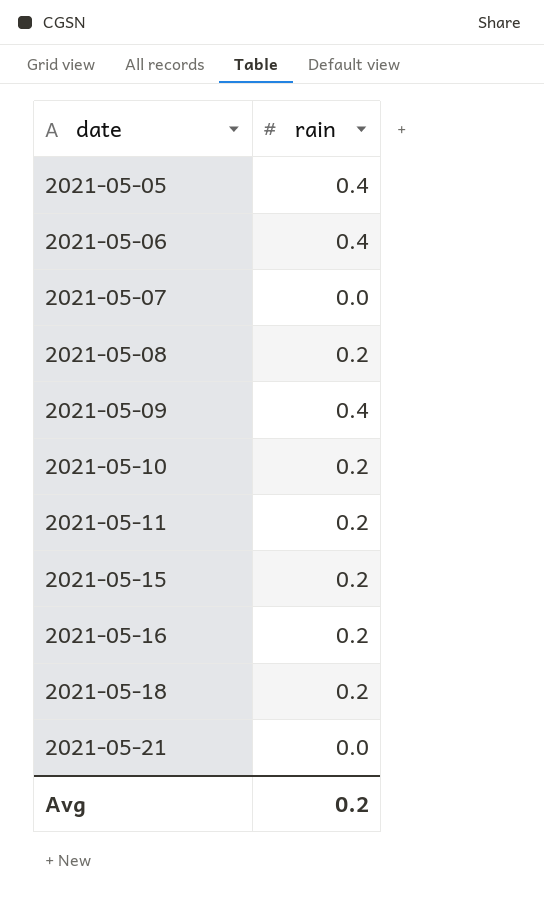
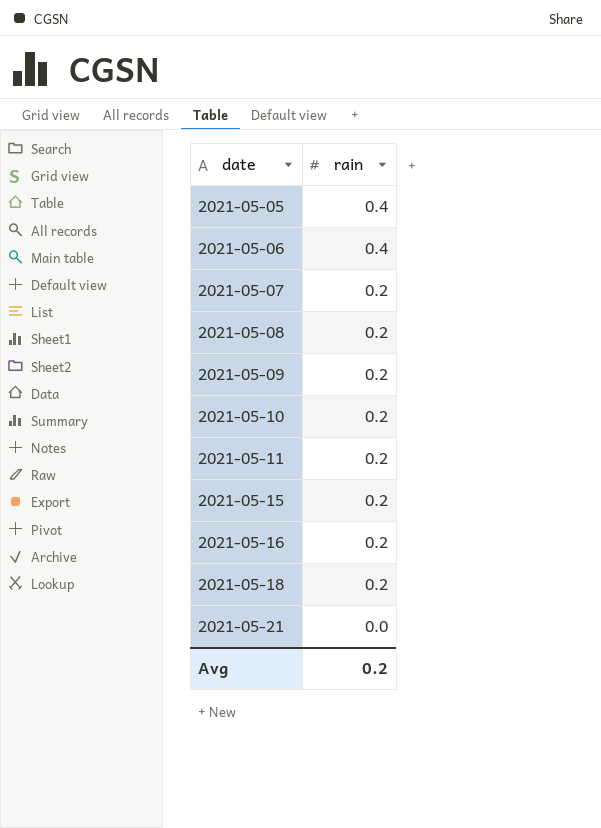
2021-05-07 | rain: 0.0 -> 0.2
2021-05-09 | rain: 0.4 -> 0.2

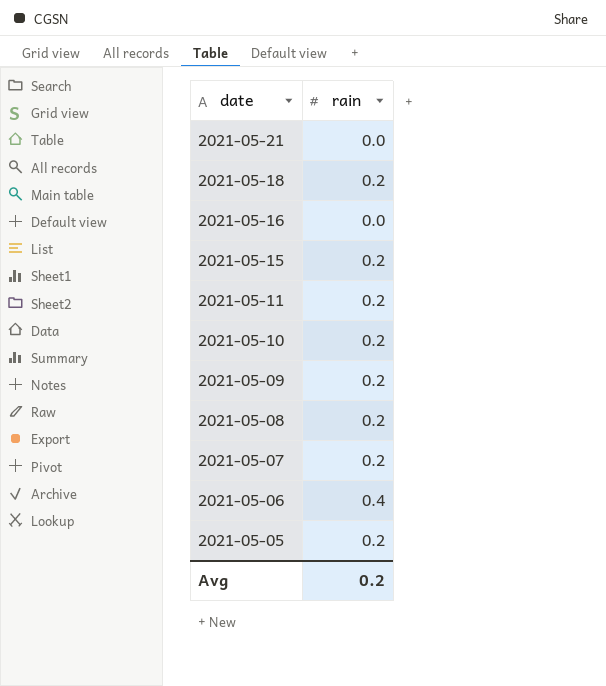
row order: date ascending -> date descending
2021-05-16 | rain: 0.2 -> 0.0
2021-05-05 | rain: 0.4 -> 0.2

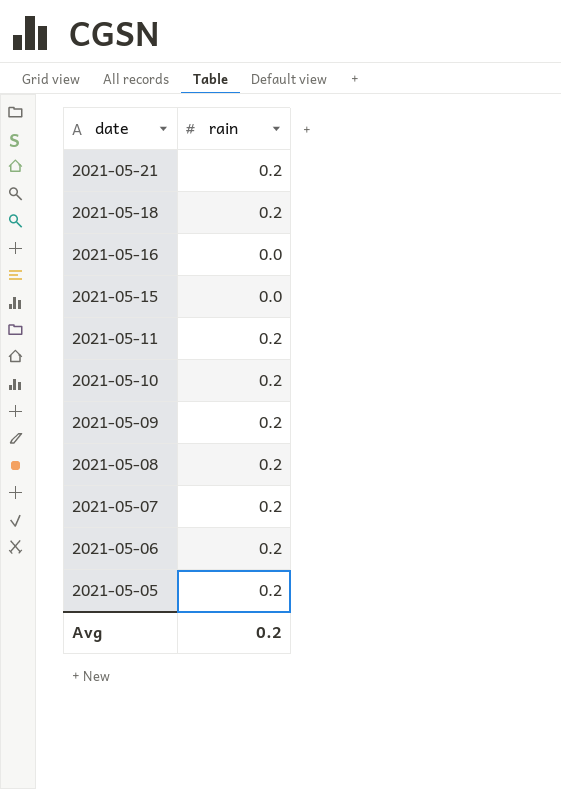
2021-05-21 | rain: 0.0 -> 0.2
2021-05-15 | rain: 0.2 -> 0.0
2021-05-06 | rain: 0.4 -> 0.2

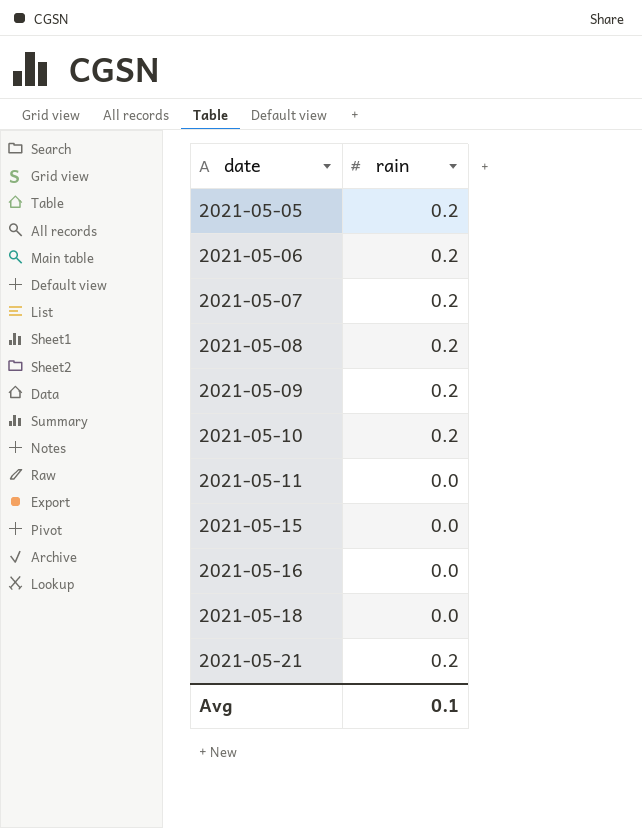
row order: date descending -> date ascending
2021-05-11 | rain: 0.2 -> 0.0
2021-05-18 | rain: 0.2 -> 0.0
Avg | rain: 0.2 -> 0.1

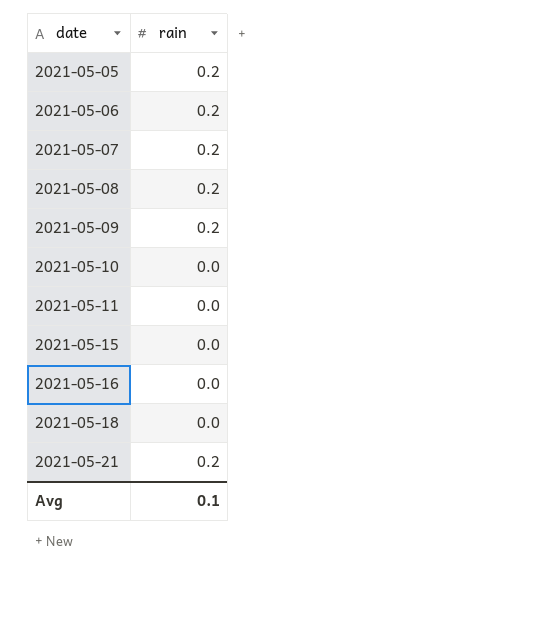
2021-05-10 | rain: 0.2 -> 0.0

